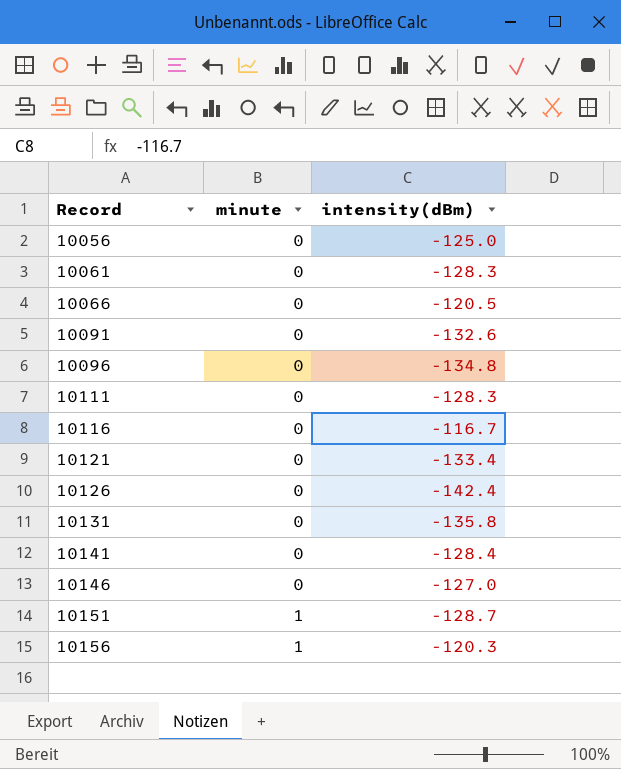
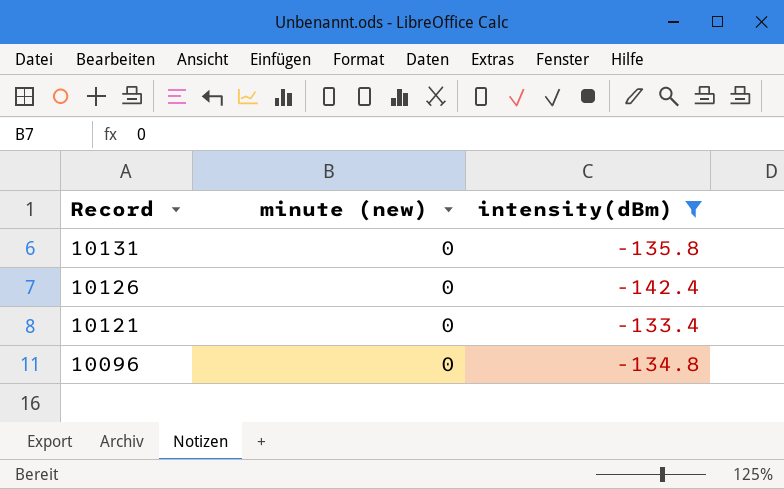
filter: none -> intensity(dBm) <= -133.4
row order: Record ascending -> Record descending
column name: minute -> minute (new)

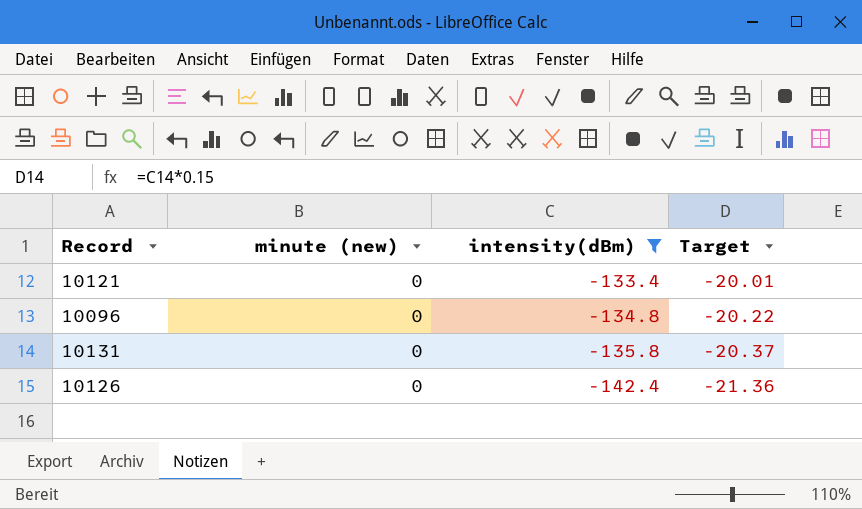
row order: Record descending -> intensity(dBm) descending
column Target | formula: none -> [intensity(dBm)] * 0.15

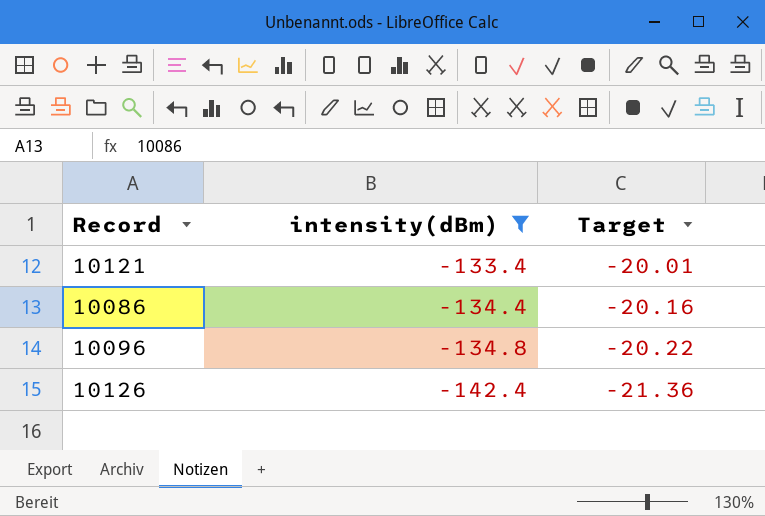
column minute (new) | position: 2 -> none
row 10131: 0 | -135.8 | -20.37 -> none
row 10086: none -> -134.4 | -20.16

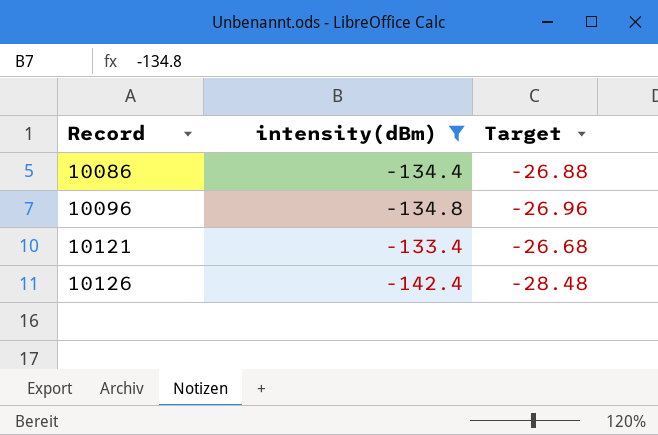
row order: intensity(dBm) descending -> Record ascending
column Target | formula: [intensity(dBm)] * 0.15 -> [intensity(dBm)] * 0.2

